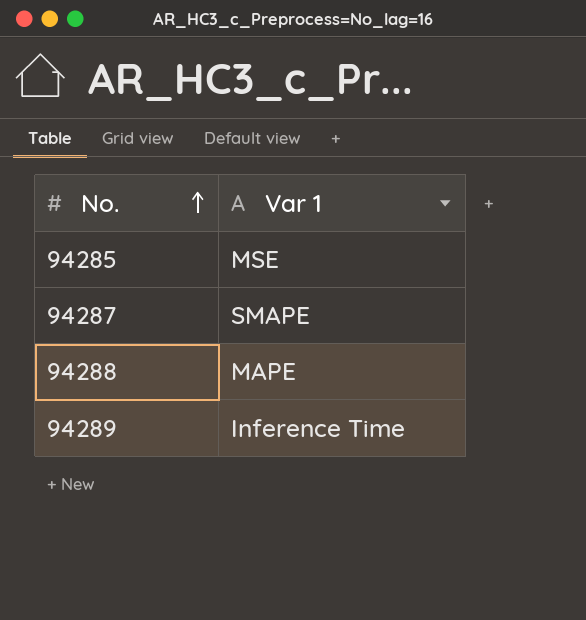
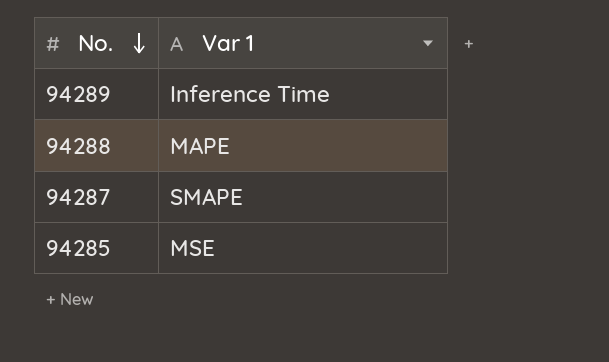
row order: No. ascending -> No. descending

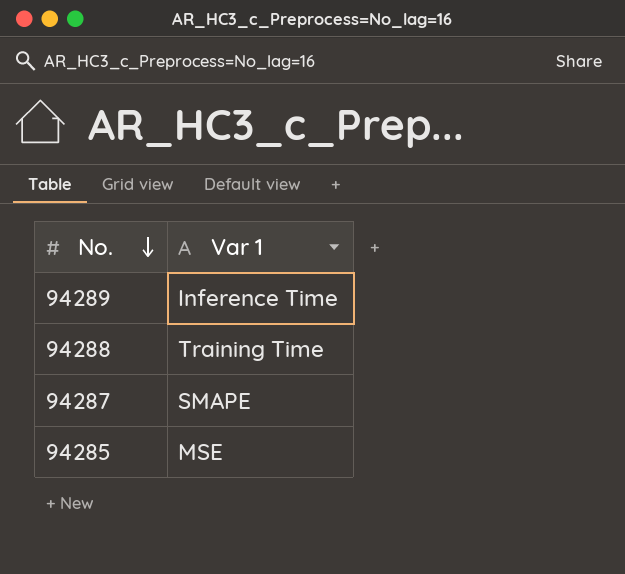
94288 | Var 1: MAPE -> Training Time

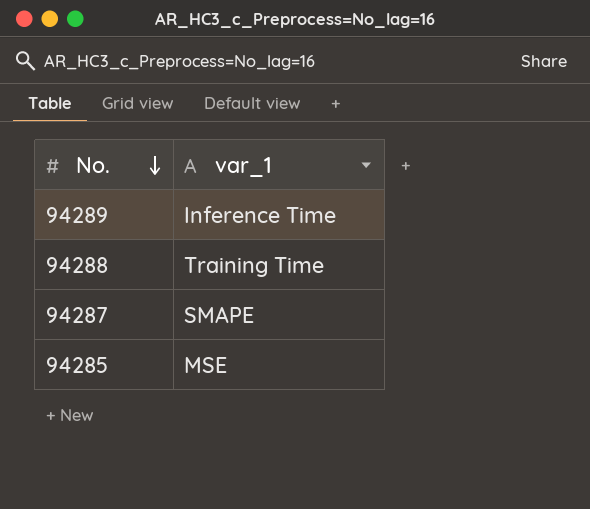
column name: Var 1 -> var_1

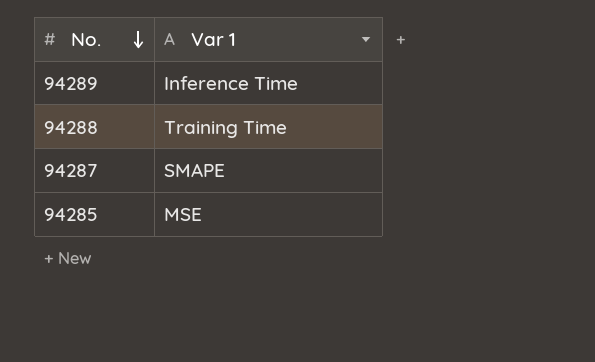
column name: var_1 -> Var 1

